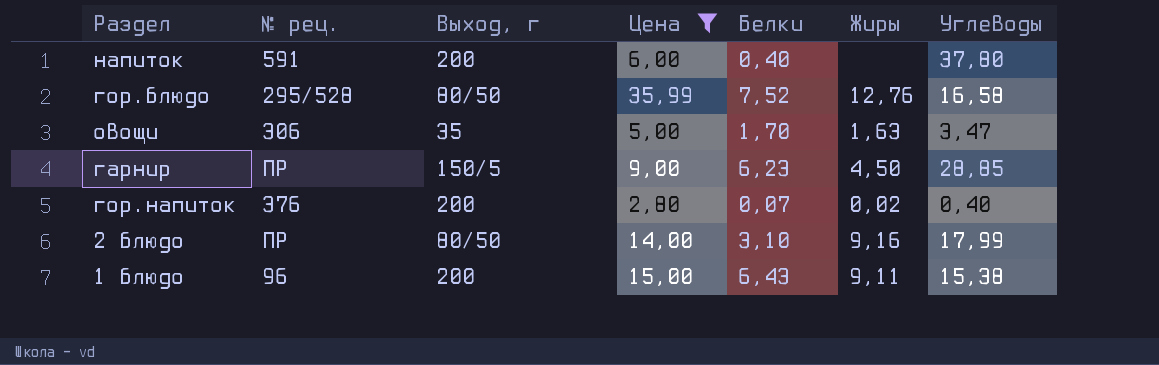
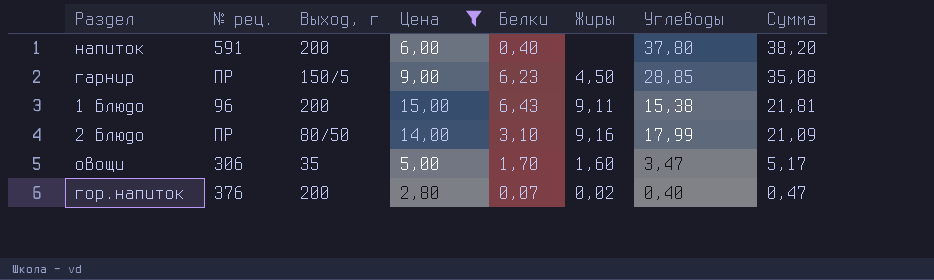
row order: none -> Сумма descending
column Сумма | formula: none -> [Белки] + [Углеводы]
row гор.блюдо: 295/528 | 80/50 | 35,99 | 7,52 | 12,76 | 16,58 -> none
овощи | Жиры: 1,63 -> 1,60

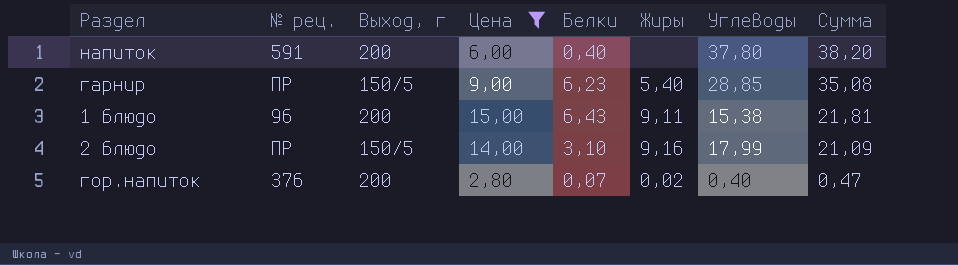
row овощи: 306 | 35 | 5,00 | 1,70 | 1,60 | 3,47 | 5,17 -> none
гарнир | Жиры: 4,50 -> 5,40
2 блюдо | Выход, г: 80/50 -> 150/5

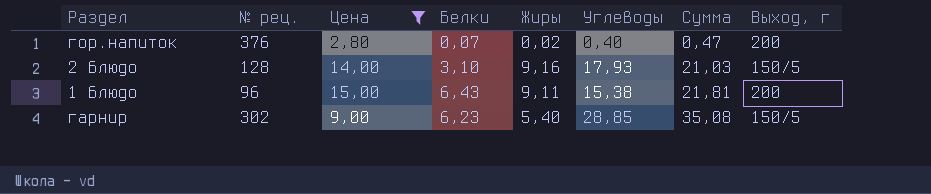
row order: Сумма descending -> Сумма ascending
column Выход, г | position: 3 -> 8
row напиток: 591 | 200 | 6,00 | 0,40 | none | 37,80 | 38,20 -> none
2 блюдо | № рец.: ПР -> 128
2 блюдо | Углеводы: 17,99 -> 17,93
2 блюдо | Сумма: 21,09 -> 21,03
гарнир | № рец.: ПР -> 302

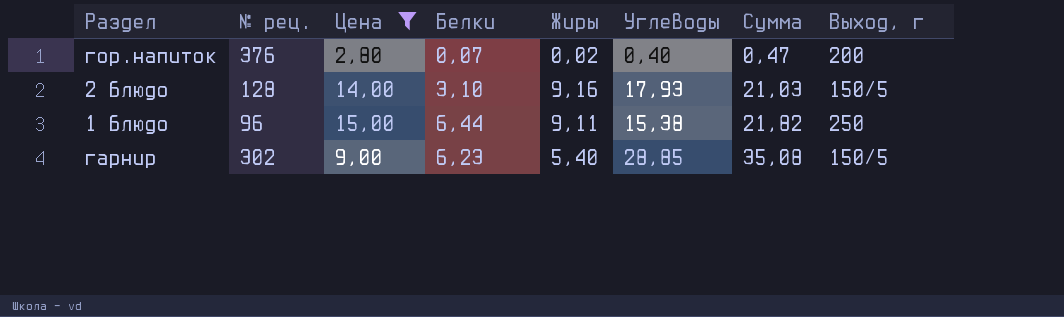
1 блюдо | Белки: 6,43 -> 6,44
1 блюдо | Сумма: 21,81 -> 21,82
1 блюдо | Выход, г: 200 -> 250

